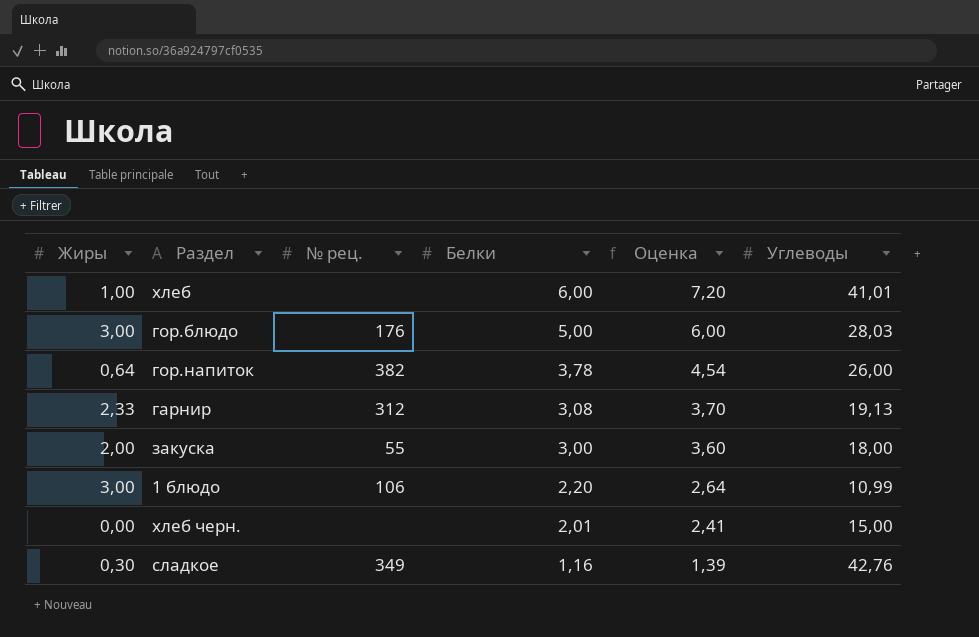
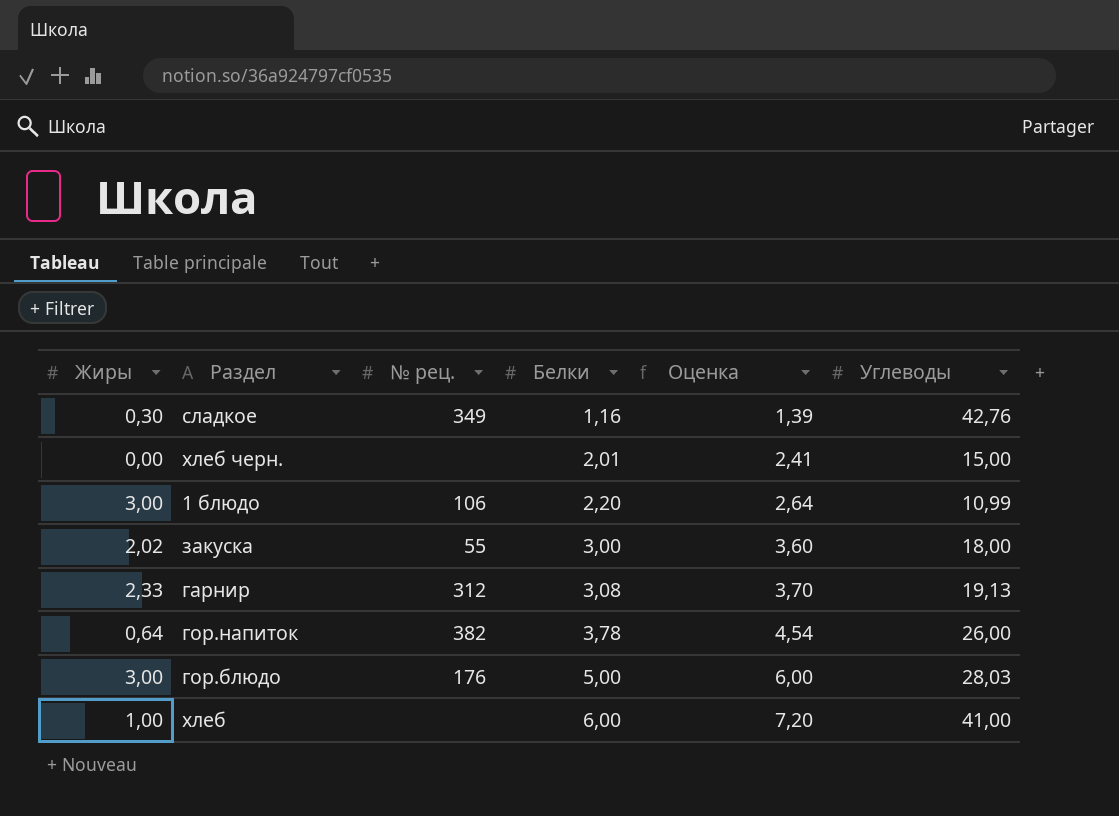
row order: Белки descending -> Белки ascending
закуска | Жиры: 2,00 -> 2,02
хлеб | Углеводы: 41,01 -> 41,00

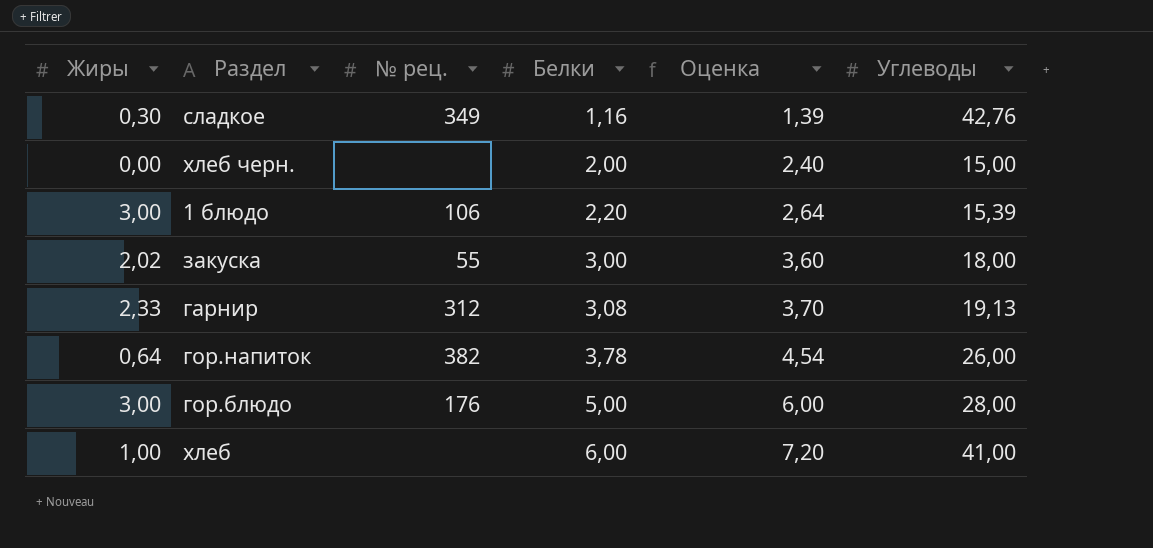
хлеб черн. | Белки: 2,01 -> 2,00
хлеб черн. | Оценка: 2,41 -> 2,40
1 блюдо | Углеводы: 10,99 -> 15,39
гор.блюдо | Углеводы: 28,03 -> 28,00

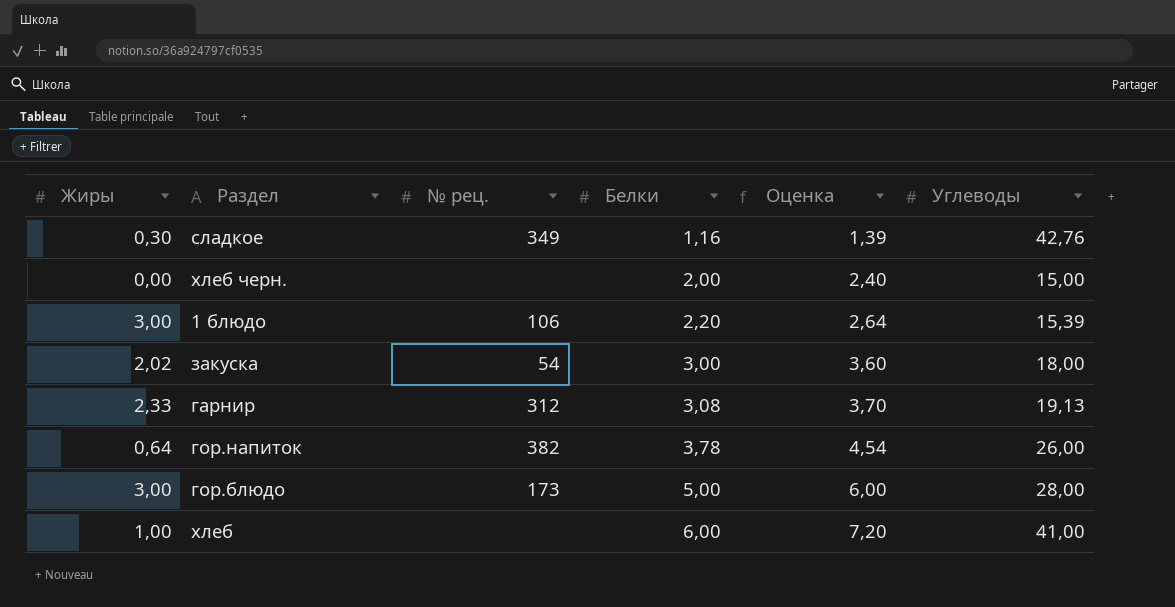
закуска | № рец.: 55 -> 54
гор.блюдо | № рец.: 176 -> 173

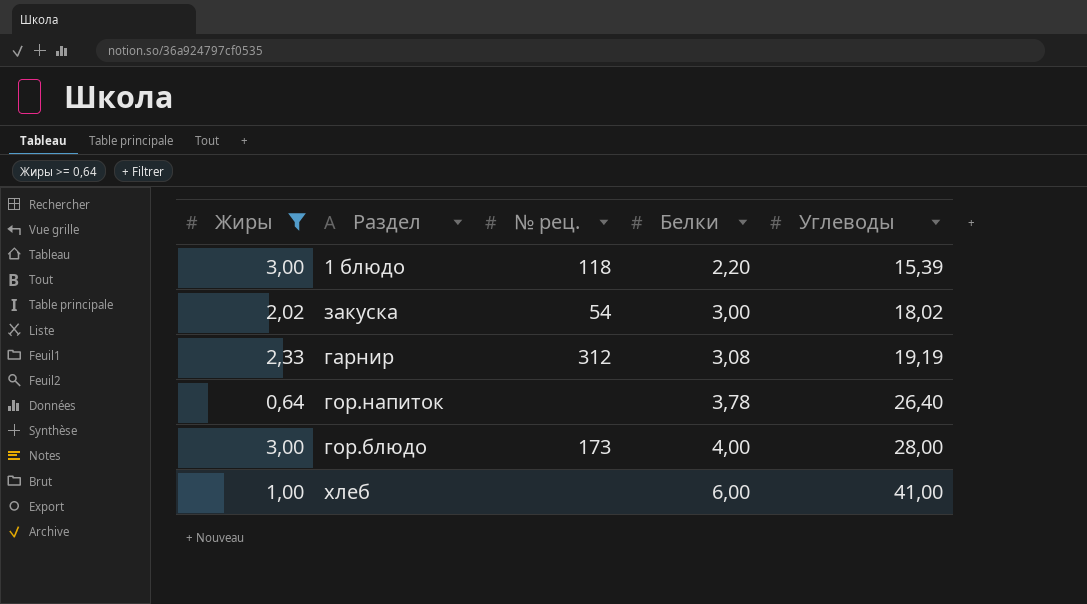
filter: none -> Жиры >= 0,64
column Оценка | formula: [Белки] * 1,2 -> none
1 блюдо | № рец.: 106 -> 118
закуска | Углеводы: 18,00 -> 18,02
гарнир | Углеводы: 19,13 -> 19,19
гор.напиток | № рец.: 382 -> none
гор.напиток | Углеводы: 26,00 -> 26,40
гор.блюдо | Белки: 5,00 -> 4,00

